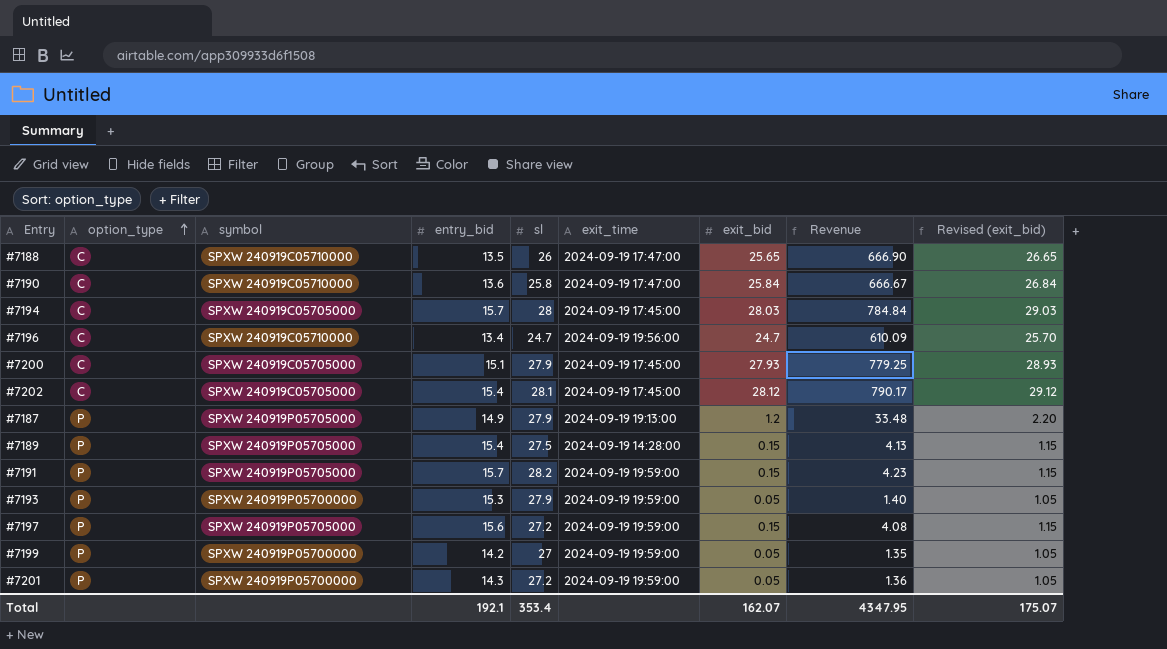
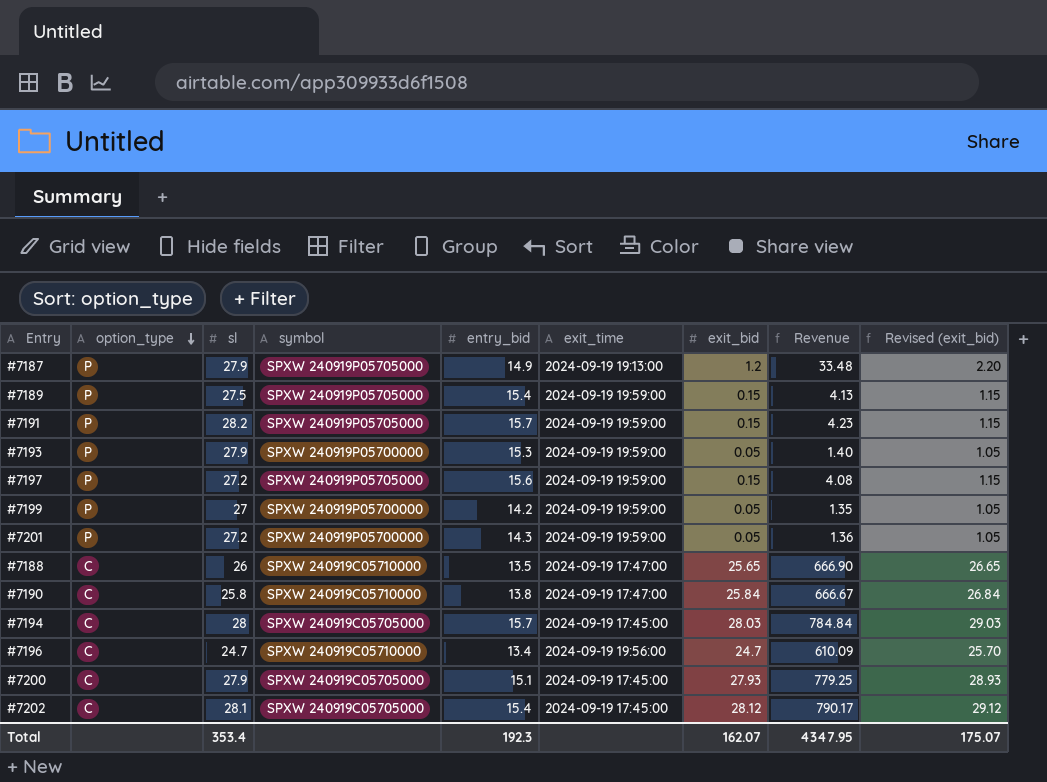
row order: option_type ascending -> option_type descending
column sl | position: 5 -> 3
#7189 | exit_time: 2024-09-19 14:28:00 -> 2024-09-19 19:59:00
#7190 | entry_bid: 13.6 -> 13.8
Total | entry_bid: 192.1 -> 192.3

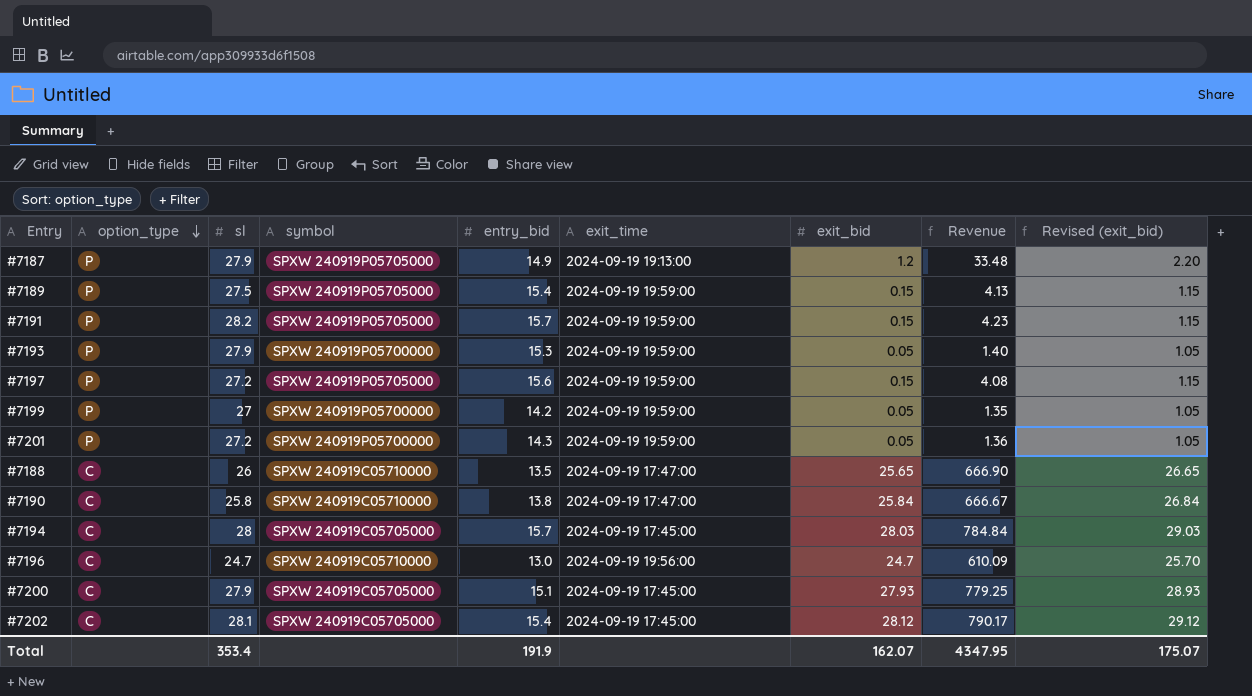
#7196 | entry_bid: 13.4 -> 13.0
Total | entry_bid: 192.3 -> 191.9

